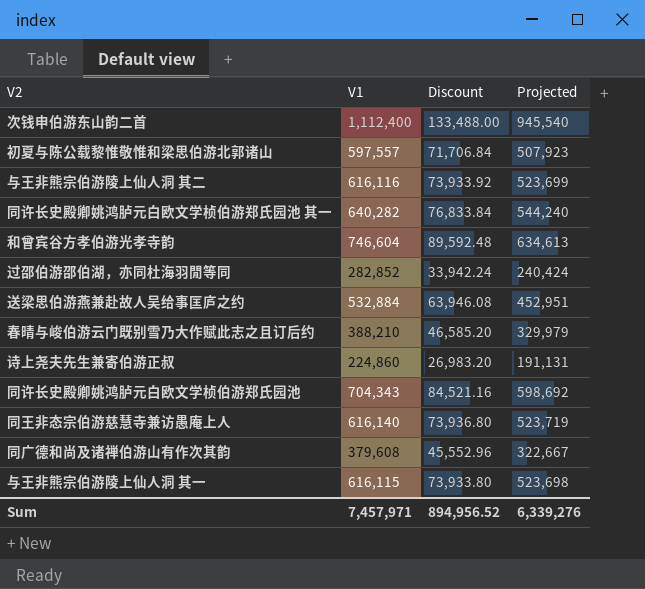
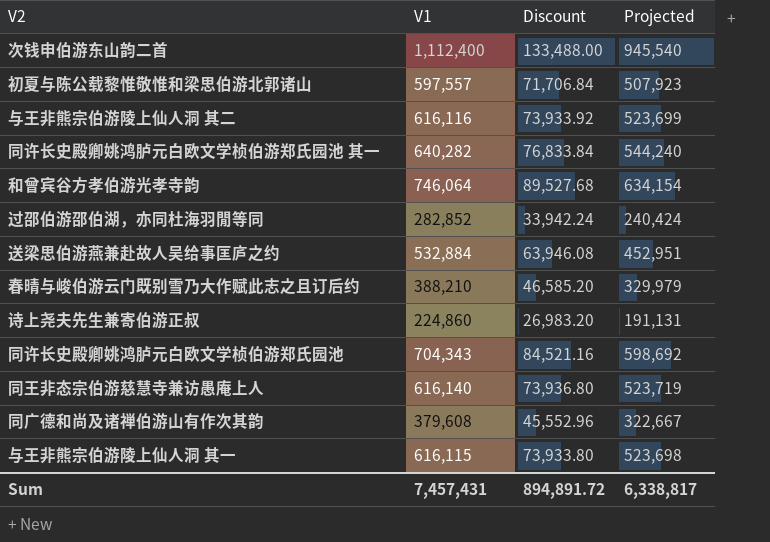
和曾宾谷方孝伯游光孝寺韵 | V1: 746,604 -> 746,064
和曾宾谷方孝伯游光孝寺韵 | Discount: 89,592.48 -> 89,527.68
和曾宾谷方孝伯游光孝寺韵 | Projected: 634,613 -> 634,154
Sum | V1: 7,457,971 -> 7,457,431
Sum | Discount: 894,956.52 -> 894,891.72
Sum | Projected: 6,339,276 -> 6,338,817

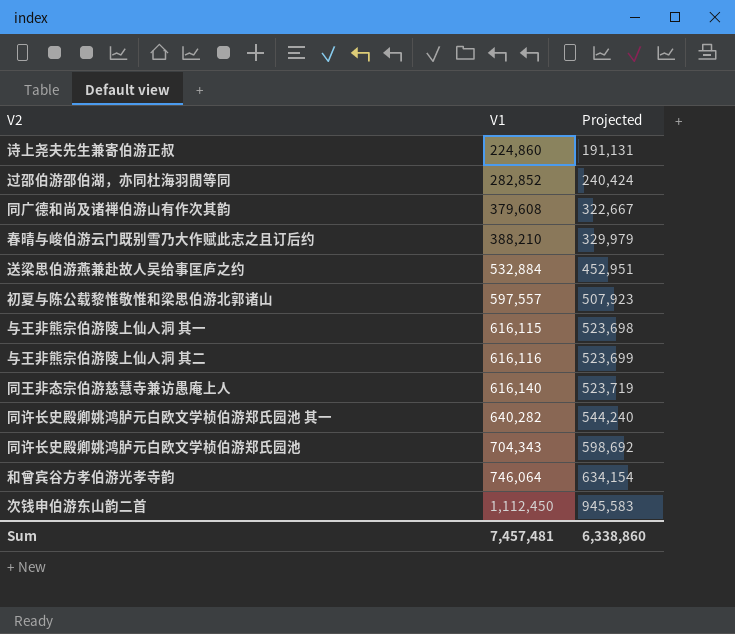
row order: none -> V1 ascending
column Discount | formula: [V1] * 0.12 -> none
次钱申伯游东山韵二首 | V1: 1,112,400 -> 1,112,450
次钱申伯游东山韵二首 | Projected: 945,540 -> 945,583
Sum | V1: 7,457,431 -> 7,457,481
Sum | Projected: 6,338,817 -> 6,338,860

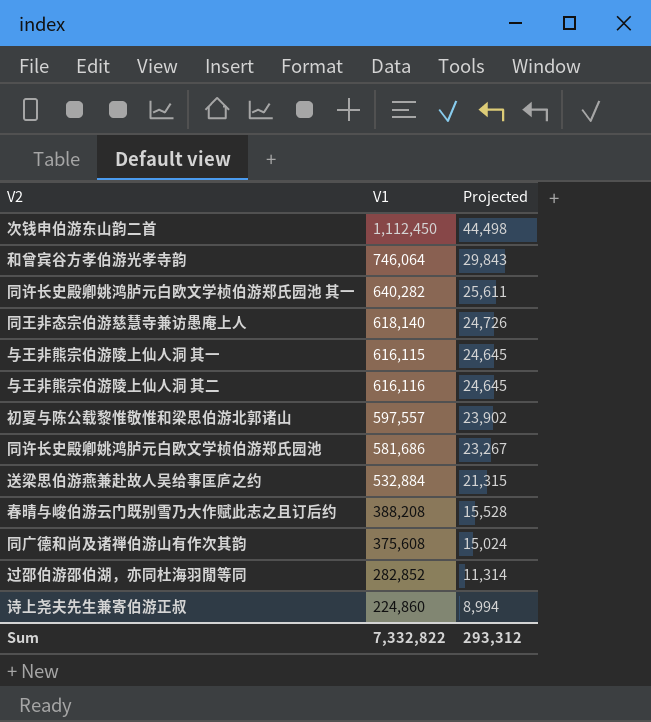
row order: V1 ascending -> Projected descending
column Projected | formula: [V1] * 0.85 -> [V1] * 0.04
同王非态宗伯游慈慧寺兼访愚庵上人 | V1: 616,140 -> 618,140
同许长史殿卿姚鸿胪元白欧文学桢伯游郑氏园池 | V1: 704,343 -> 581,686
春晴与峻伯游云门既别雪乃大作赋此志之且订后约 | V1: 388,210 -> 388,208
同广德和尚及诸禅伯游山有作次其韵 | V1: 379,608 -> 375,608
Sum | V1: 7,457,481 -> 7,332,822
Sum | Projected: 6,338,860 -> 293,312

